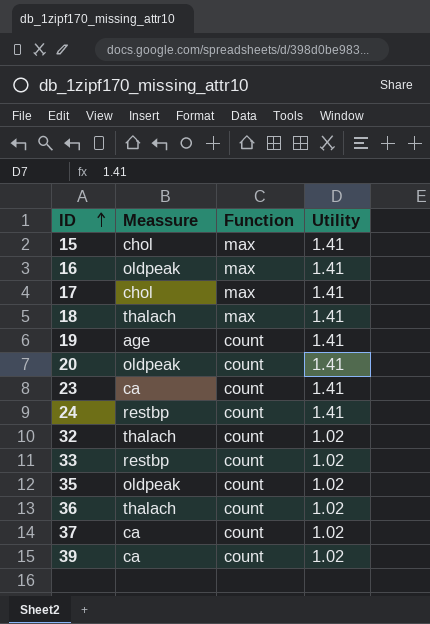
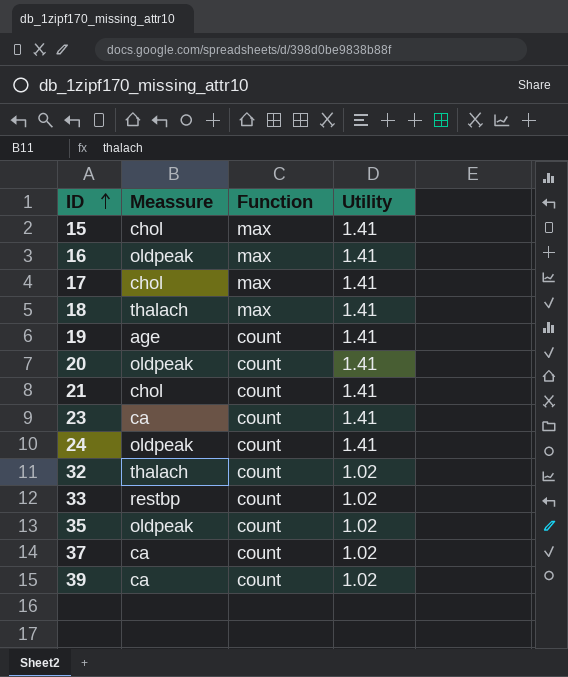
row 36: thalach | count | 1.02 -> none
row 21: none -> chol | count | 1.41
24 | Meassure: restbp -> oldpeak

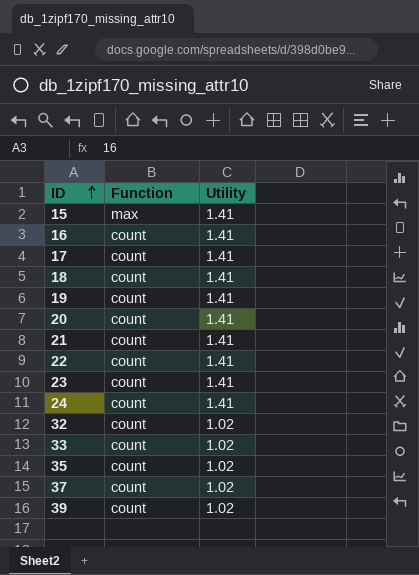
column Meassure | position: 2 -> none
16 | Function: max -> count
17 | Function: max -> count
18 | Function: max -> count
row 22: none -> count | 1.41

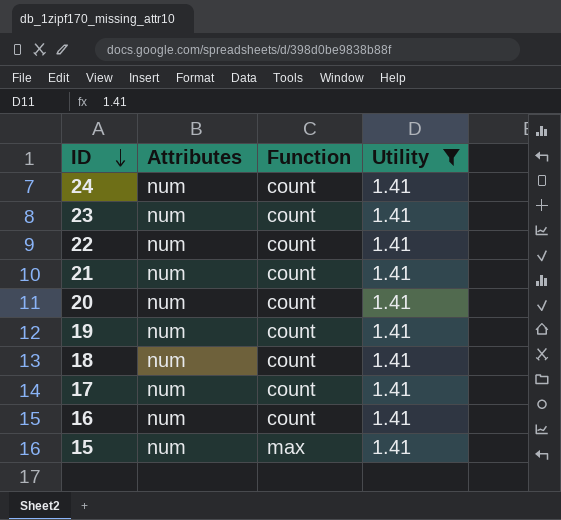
filter: none -> Utility = 1.41
row order: ID ascending -> ID descending
column Attributes | position: none -> 2

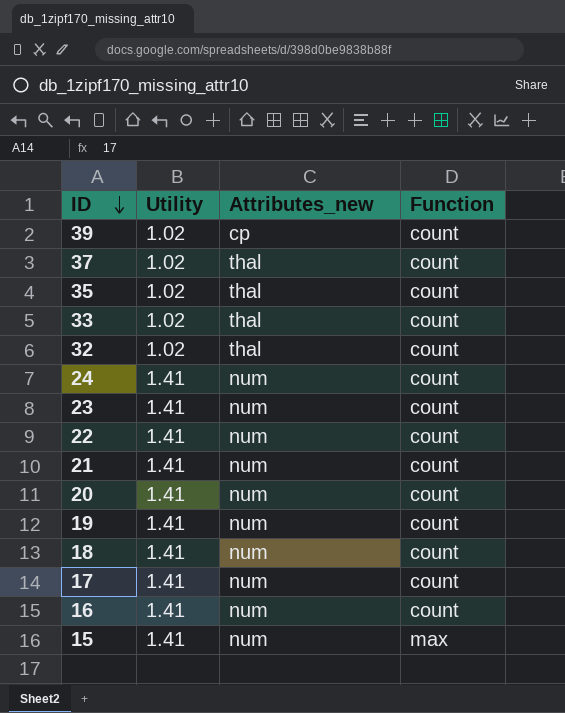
filter: Utility = 1.41 -> none
column Utility | position: 4 -> 2
column name: Attributes -> Attributes_new

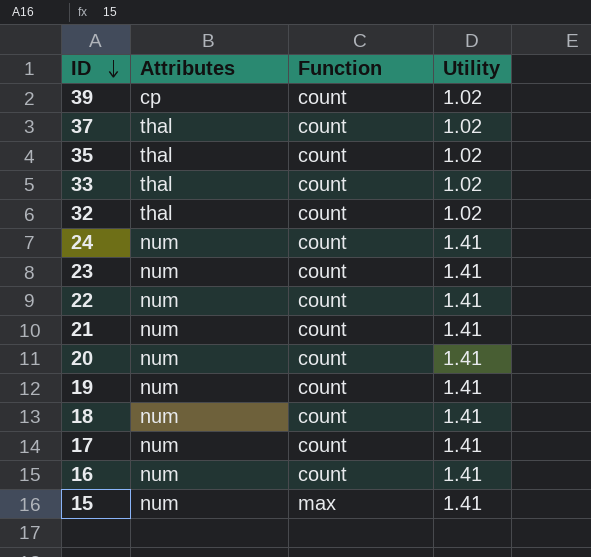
column name: Attributes_new -> Attributes
column Utility | position: 2 -> 4

